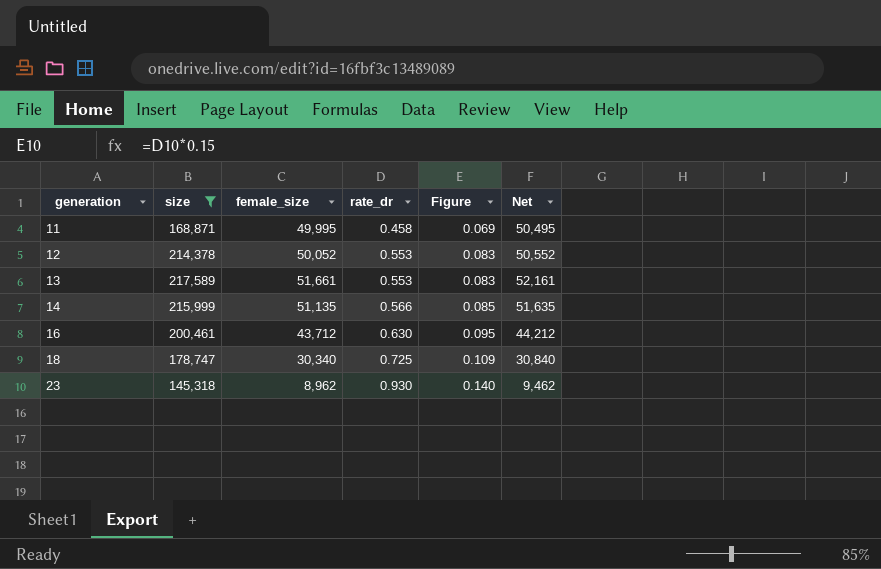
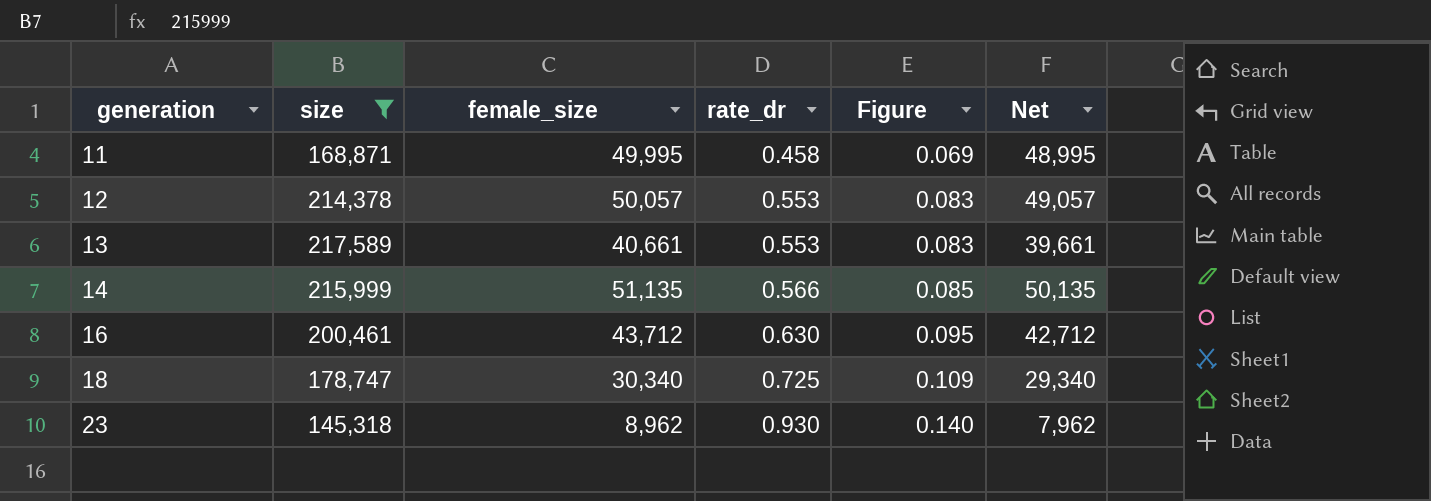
column Net | formula: [female_size] + 500 -> [female_size] - 1000
12 | female_size: 50,052 -> 50,057
13 | female_size: 51,661 -> 40,661

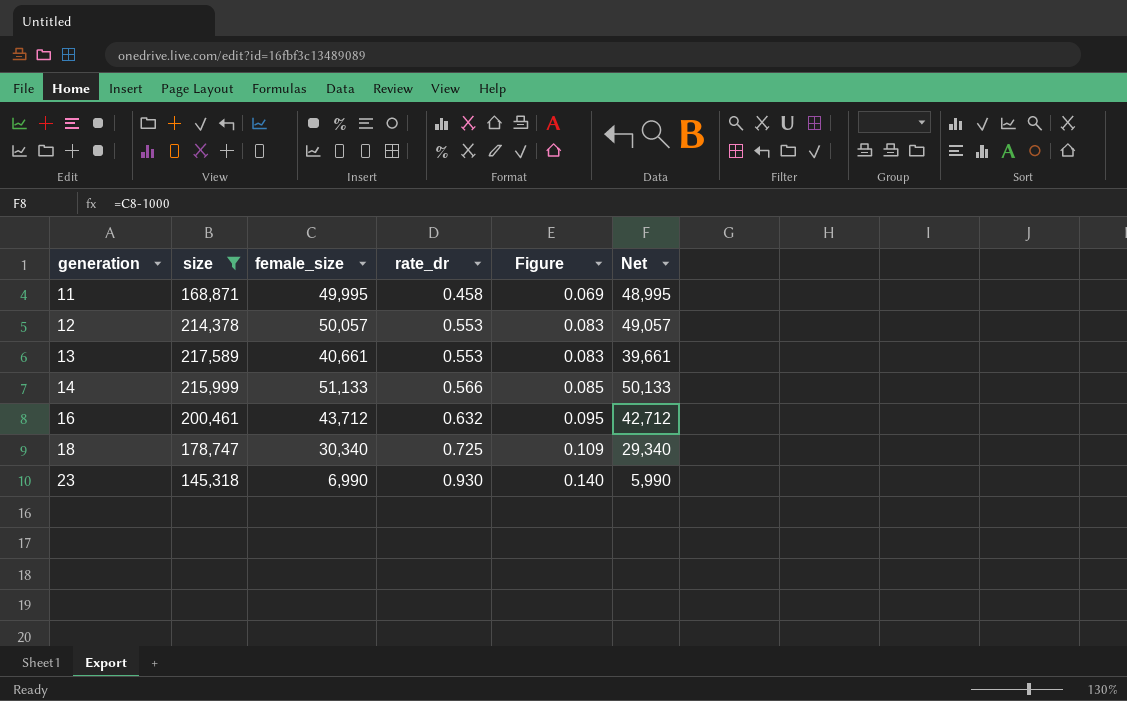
14 | female_size: 51,135 -> 51,133
14 | Net: 50,135 -> 50,133
16 | rate_dr: 0.630 -> 0.632
23 | female_size: 8,962 -> 6,990
23 | Net: 7,962 -> 5,990

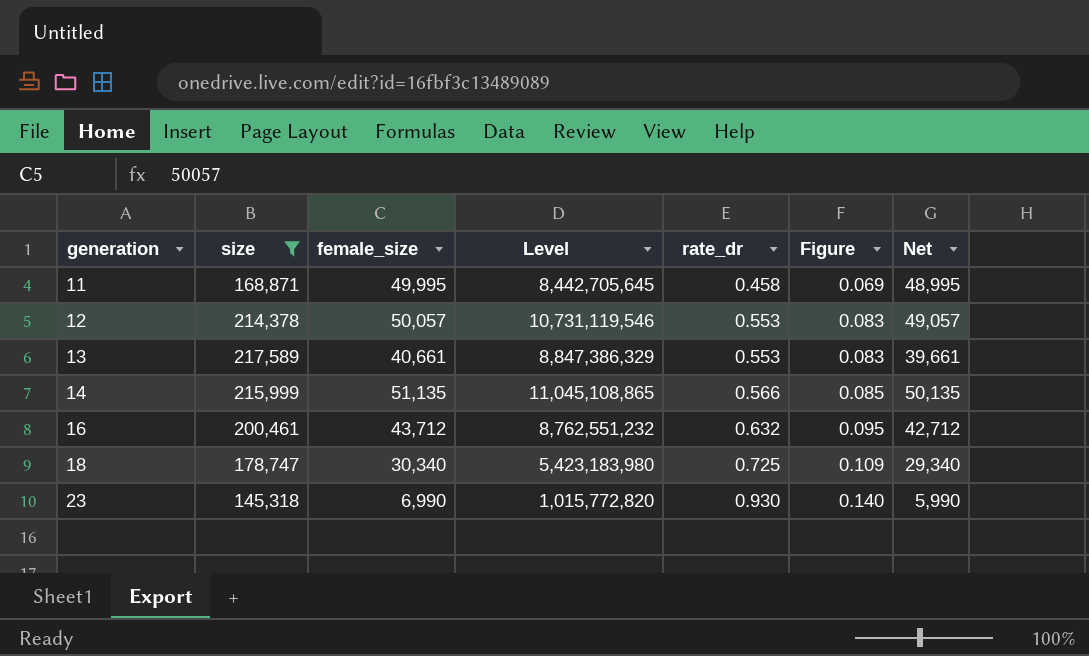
column Level | formula: none -> [size] * [female_size]
14 | female_size: 51,133 -> 51,135
14 | Net: 50,133 -> 50,135

